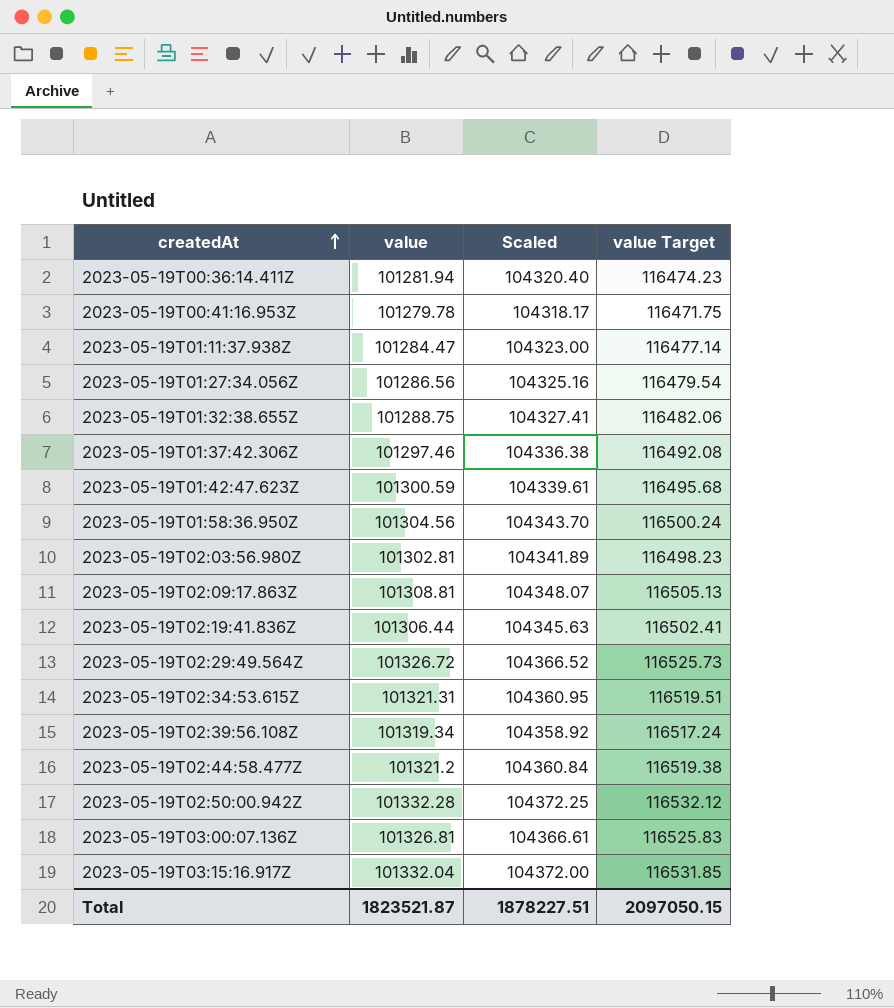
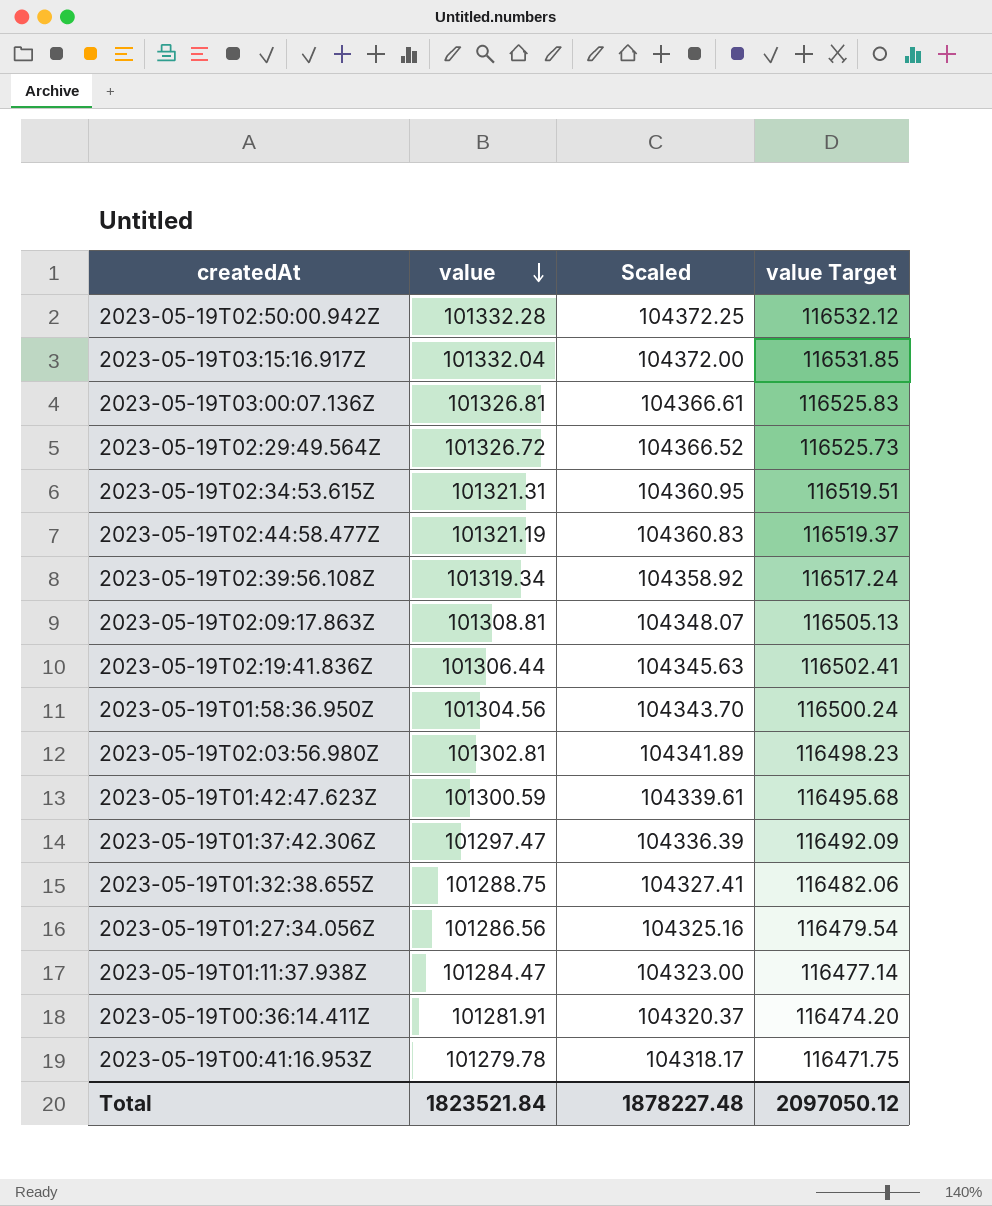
row order: createdAt ascending -> value descending
2023-05-19T02:44:58.477Z | value: 101321.2 -> 101321.19
2023-05-19T02:44:58.477Z | Scaled: 104360.84 -> 104360.83
2023-05-19T02:44:58.477Z | value Target: 116519.38 -> 116519.37
2023-05-19T01:37:42.306Z | value: 101297.46 -> 101297.47
2023-05-19T01:37:42.306Z | Scaled: 104336.38 -> 104336.39
2023-05-19T01:37:42.306Z | value Target: 116492.08 -> 116492.09
2023-05-19T00:36:14.411Z | value: 101281.94 -> 101281.91
2023-05-19T00:36:14.411Z | Scaled: 104320.40 -> 104320.37
2023-05-19T00:36:14.411Z | value Target: 116474.23 -> 116474.20
Total | value: 1823521.87 -> 1823521.84
Total | Scaled: 1878227.51 -> 1878227.48
Total | value Target: 2097050.15 -> 2097050.12

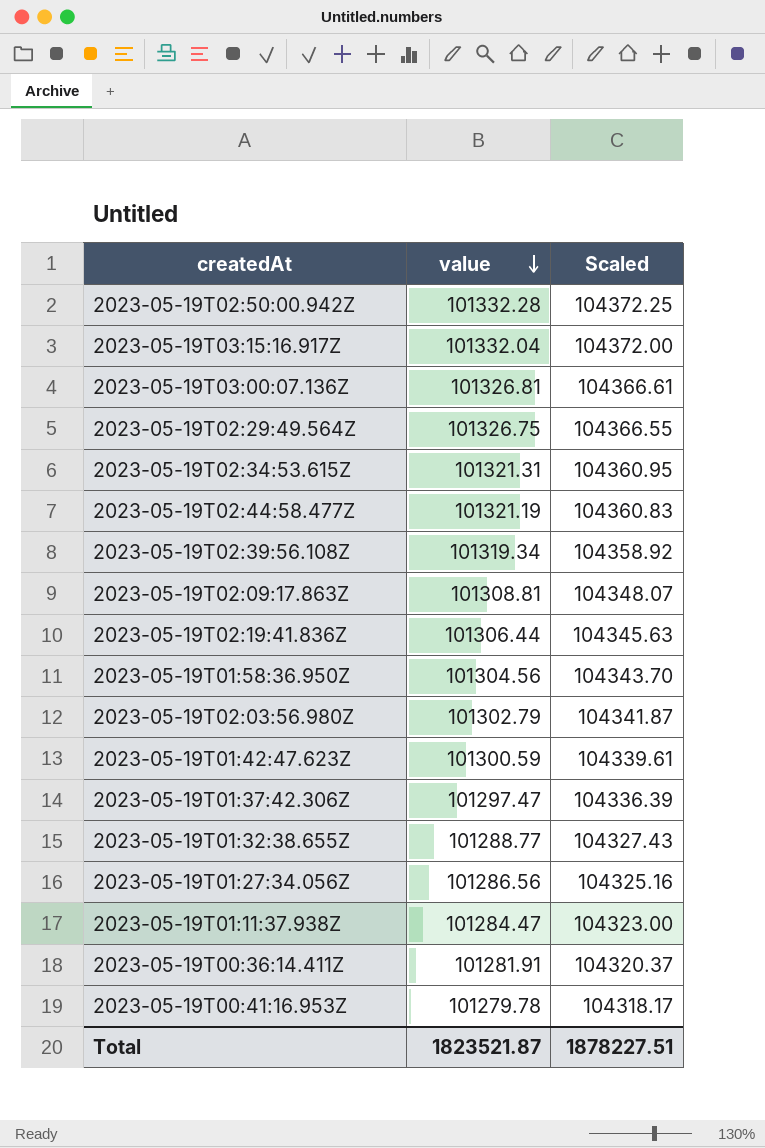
column value Target | formula: [value] * 1.15 -> none
2023-05-19T02:29:49.564Z | value: 101326.72 -> 101326.75
2023-05-19T02:29:49.564Z | Scaled: 104366.52 -> 104366.55
2023-05-19T02:03:56.980Z | value: 101302.81 -> 101302.79
2023-05-19T02:03:56.980Z | Scaled: 104341.89 -> 104341.87
2023-05-19T01:32:38.655Z | value: 101288.75 -> 101288.77
2023-05-19T01:32:38.655Z | Scaled: 104327.41 -> 104327.43
Total | value: 1823521.84 -> 1823521.87
Total | Scaled: 1878227.48 -> 1878227.51

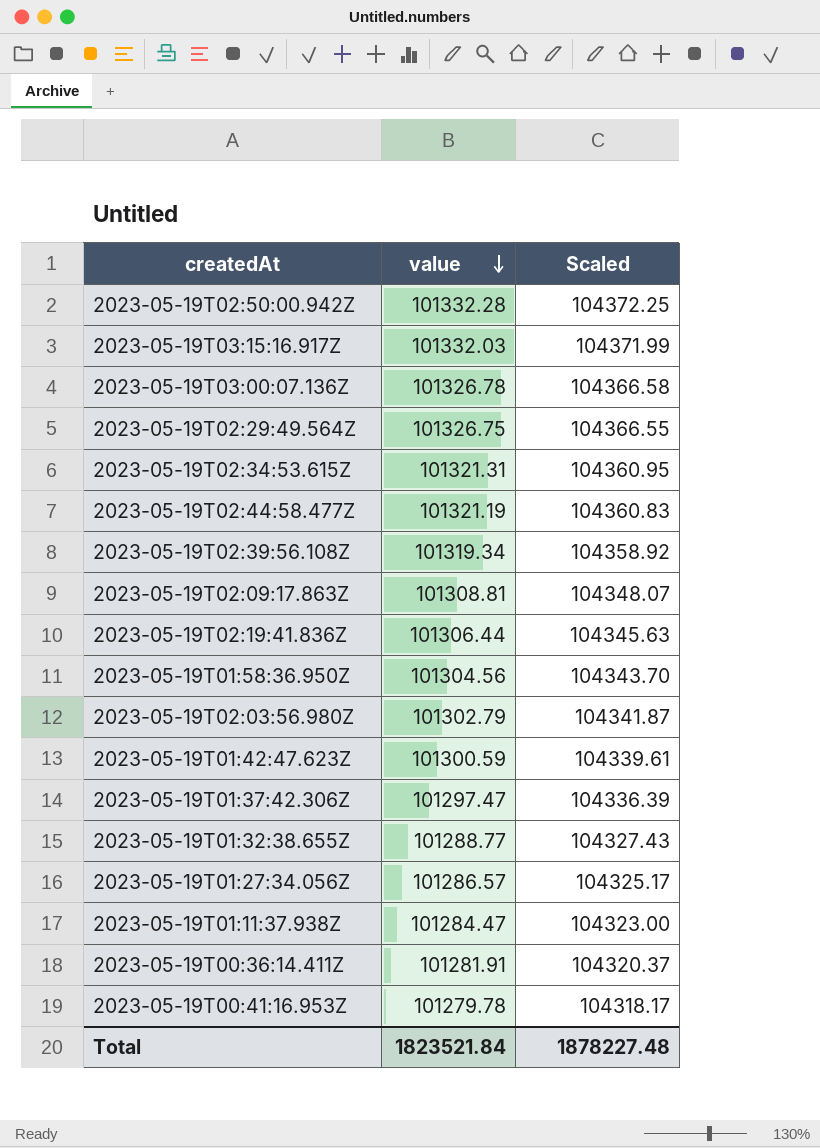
2023-05-19T03:15:16.917Z | value: 101332.04 -> 101332.03
2023-05-19T03:15:16.917Z | Scaled: 104372.00 -> 104371.99
2023-05-19T03:00:07.136Z | value: 101326.81 -> 101326.78
2023-05-19T03:00:07.136Z | Scaled: 104366.61 -> 104366.58
2023-05-19T01:27:34.056Z | value: 101286.56 -> 101286.57
2023-05-19T01:27:34.056Z | Scaled: 104325.16 -> 104325.17
Total | value: 1823521.87 -> 1823521.84
Total | Scaled: 1878227.51 -> 1878227.48

